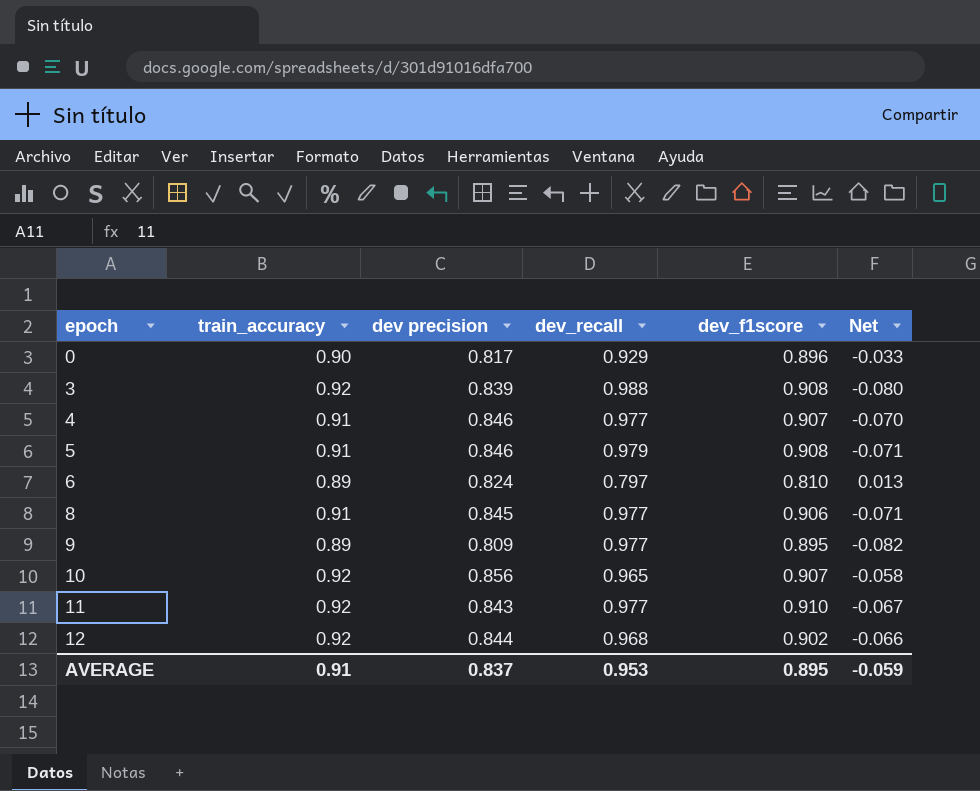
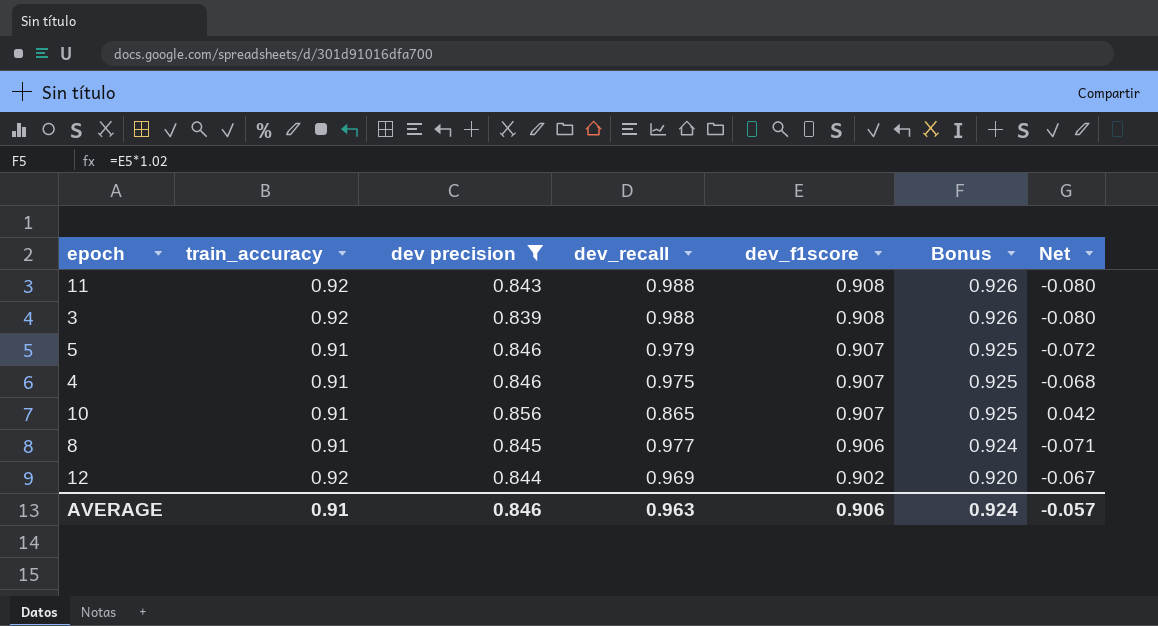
filter: none -> dev precision >= 0.839
row order: epoch ascending -> dev_f1score descending
column Bonus | formula: none -> [dev_f1score] * 1.02
11 | dev_recall: 0.977 -> 0.988
11 | dev_f1score: 0.910 -> 0.908
11 | Net: -0.067 -> -0.080
5 | dev_f1score: 0.908 -> 0.907
5 | Net: -0.071 -> -0.072
4 | dev_recall: 0.977 -> 0.975
4 | Net: -0.070 -> -0.068
10 | train_accuracy: 0.92 -> 0.91
10 | dev_recall: 0.965 -> 0.865
10 | Net: -0.058 -> 0.042
12 | dev_recall: 0.968 -> 0.969
12 | Net: -0.066 -> -0.067
AVERAGE | dev precision: 0.837 -> 0.846
AVERAGE | dev_recall: 0.953 -> 0.963
AVERAGE | dev_f1score: 0.895 -> 0.906
AVERAGE | Net: -0.059 -> -0.057

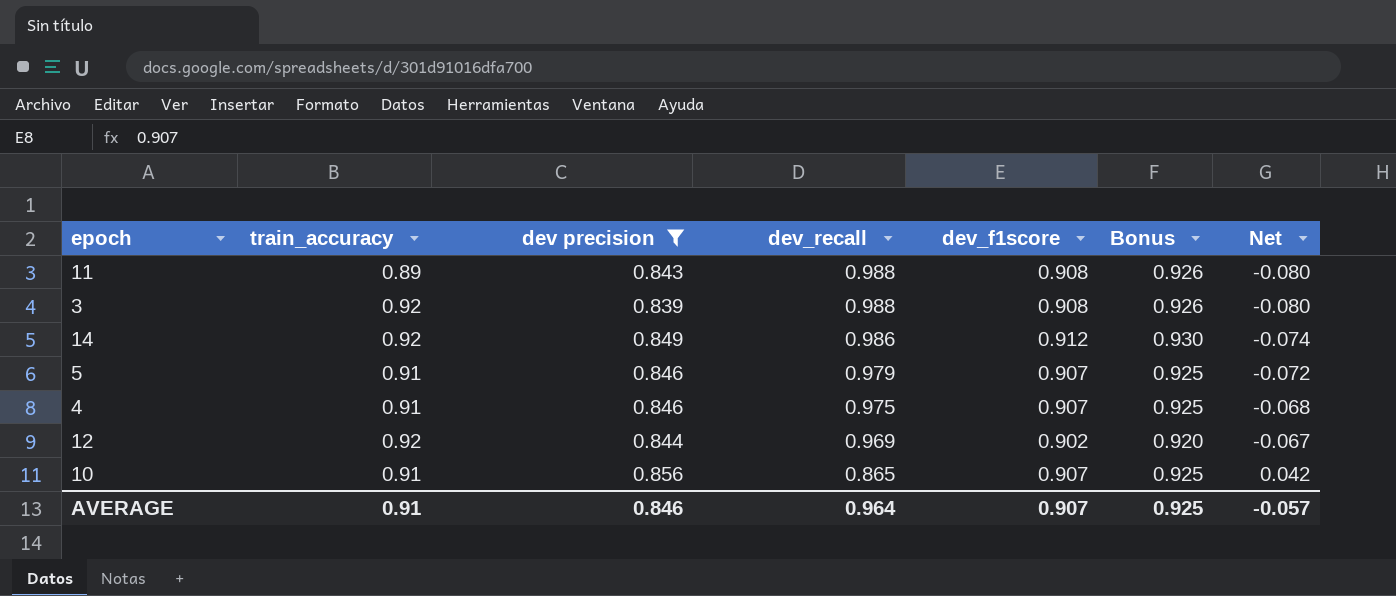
row order: dev_f1score descending -> dev_recall descending
row 8: 0.91 | 0.845 | 0.977 | 0.906 | 0.924 | -0.071 -> none
11 | train_accuracy: 0.92 -> 0.89
row 14: none -> 0.92 | 0.849 | 0.986 | 0.912 | 0.930 | -0.074
AVERAGE | dev_recall: 0.963 -> 0.964
AVERAGE | dev_f1score: 0.906 -> 0.907
AVERAGE | Bonus: 0.924 -> 0.925

